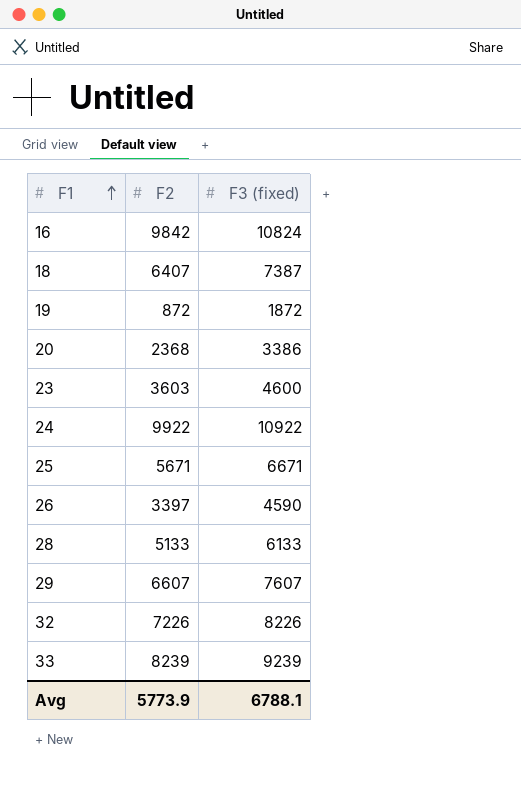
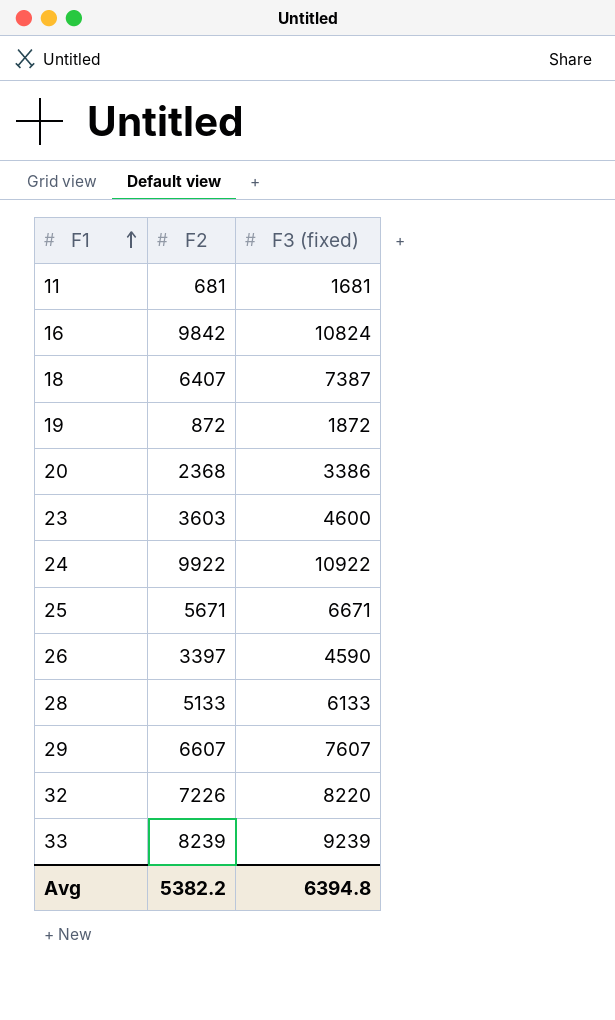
row 11: none -> 681 | 1681
32 | F3 (fixed): 8226 -> 8220
Avg | F2: 5773.9 -> 5382.2
Avg | F3 (fixed): 6788.1 -> 6394.8

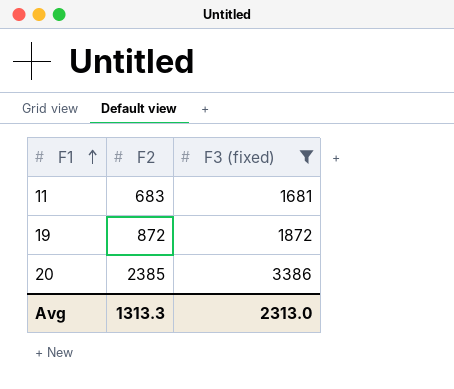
filter: none -> F3 (fixed) <= 3386
11 | F2: 681 -> 683
20 | F2: 2368 -> 2385
Avg | F2: 5382.2 -> 1313.3
Avg | F3 (fixed): 6394.8 -> 2313.0

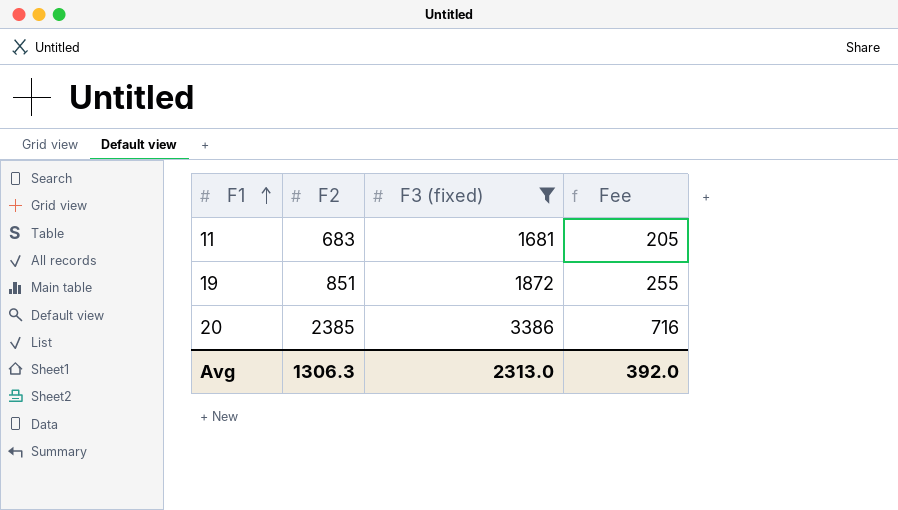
column Fee | formula: none -> [F2] * 0.3
19 | F2: 872 -> 851
Avg | F2: 1313.3 -> 1306.3

